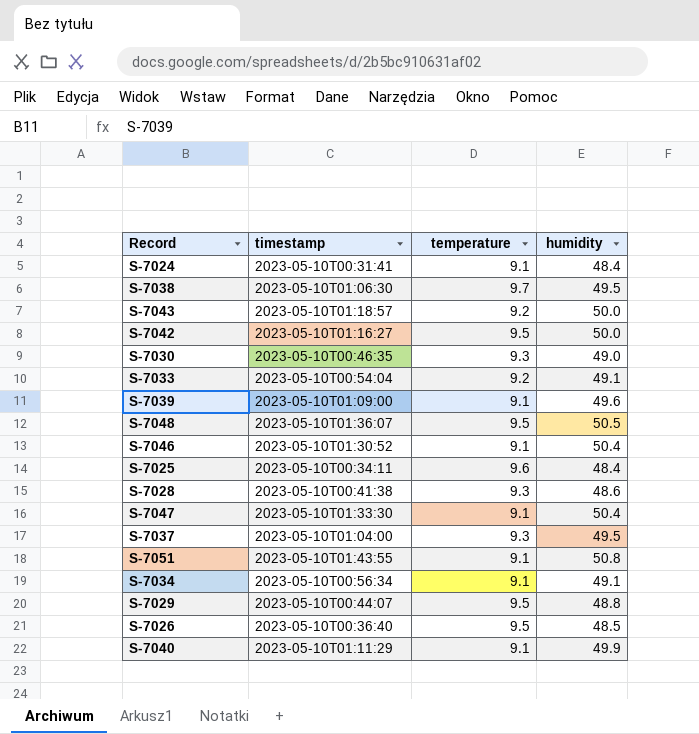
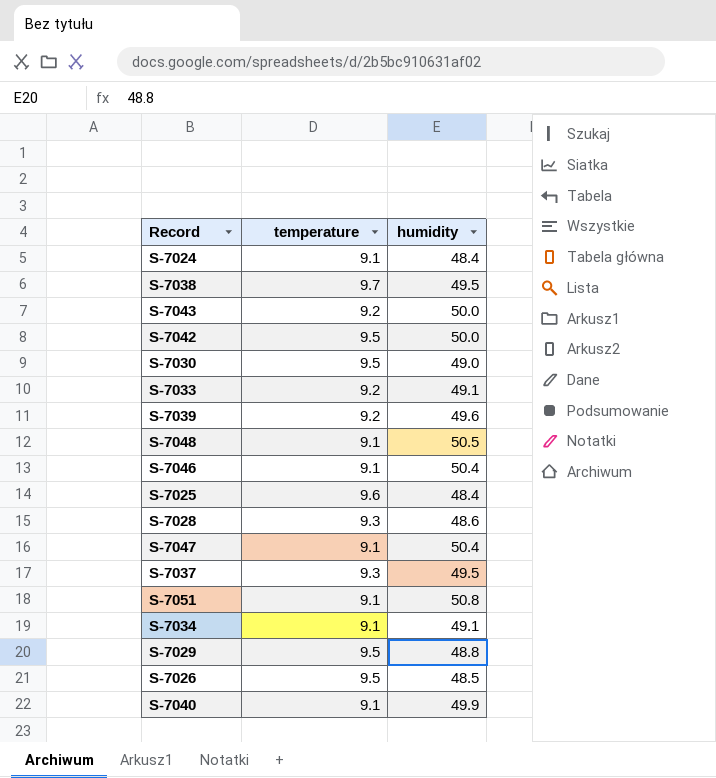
column timestamp | position: 2 -> none
S-7030 | temperature: 9.3 -> 9.5
S-7039 | temperature: 9.1 -> 9.2
S-7048 | temperature: 9.5 -> 9.1

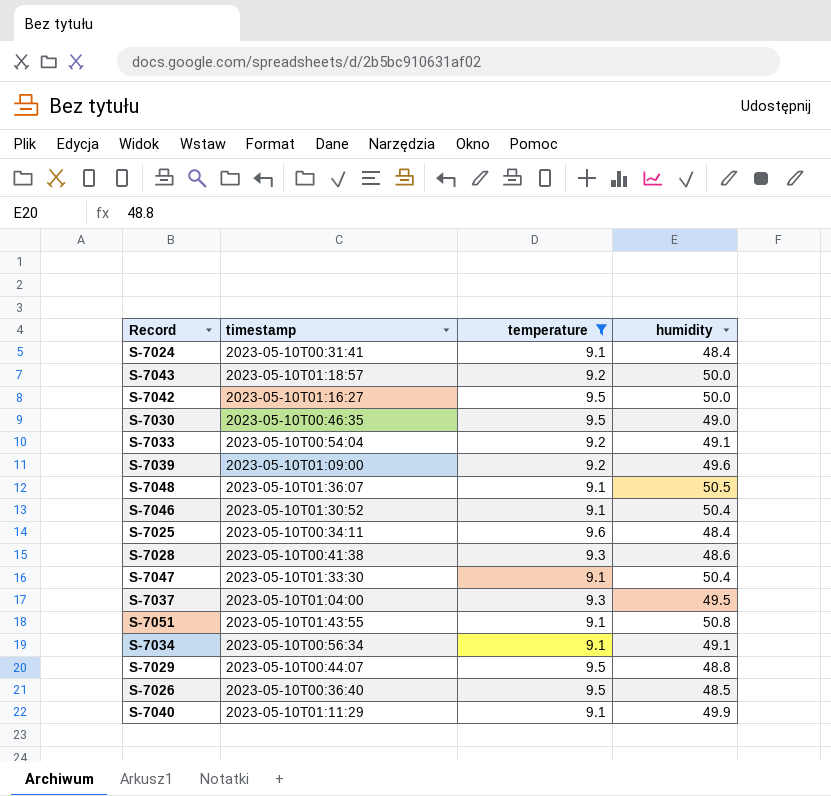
filter: none -> temperature != 9.7
column timestamp | position: none -> 2

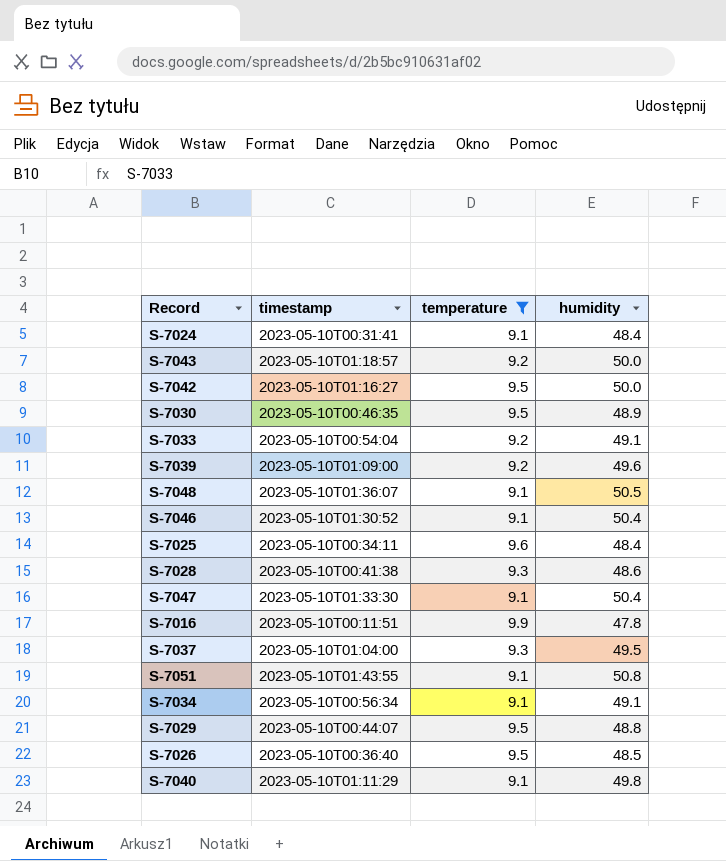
S-7030 | humidity: 49.0 -> 48.9
row S-7016: none -> 2023-05-10T00:11:51 | 9.9 | 47.8
S-7040 | humidity: 49.9 -> 49.8

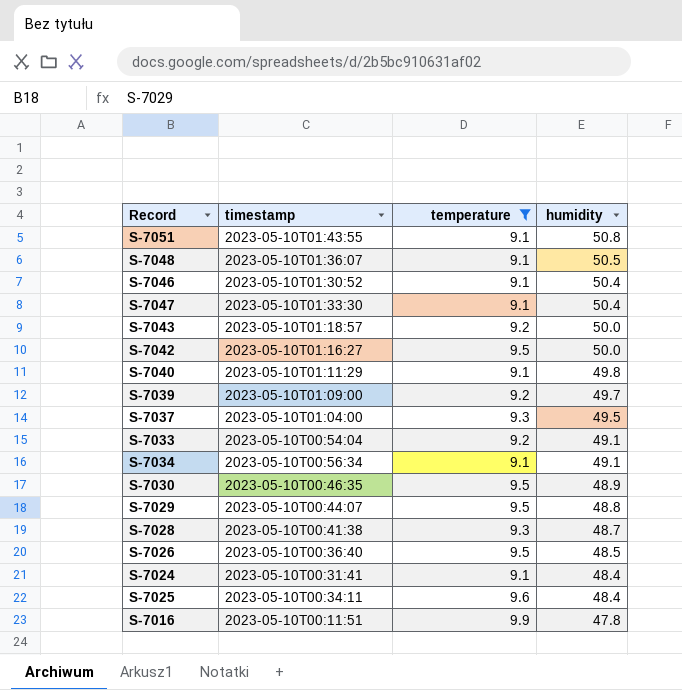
row order: none -> humidity descending
S-7039 | humidity: 49.6 -> 49.7
S-7028 | humidity: 48.6 -> 48.7

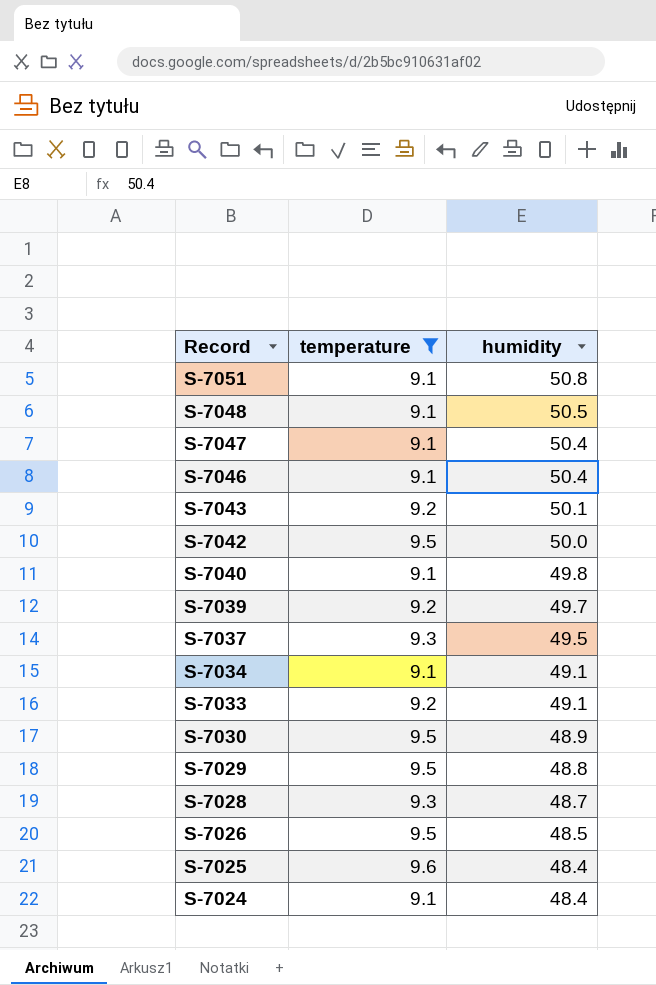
row order: humidity descending -> Record descending
column timestamp | position: 2 -> none
row S-7016: 2023-05-10T00:11:51 | 9.9 | 47.8 -> none
S-7043 | humidity: 50.0 -> 50.1

